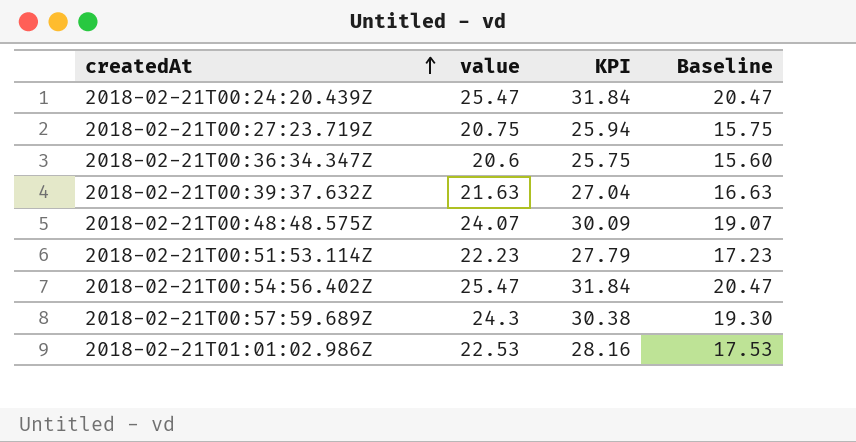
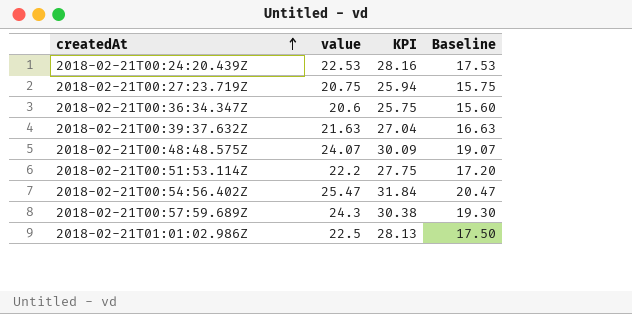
2018-02-21T00:24:20.439Z | value: 25.47 -> 22.53
2018-02-21T00:24:20.439Z | KPI: 31.84 -> 28.16
2018-02-21T00:24:20.439Z | Baseline: 20.47 -> 17.53
2018-02-21T00:51:53.114Z | value: 22.23 -> 22.2
2018-02-21T00:51:53.114Z | KPI: 27.79 -> 27.75
2018-02-21T00:51:53.114Z | Baseline: 17.23 -> 17.20
2018-02-21T01:01:02.986Z | value: 22.53 -> 22.5
2018-02-21T01:01:02.986Z | KPI: 28.16 -> 28.13
2018-02-21T01:01:02.986Z | Baseline: 17.53 -> 17.50

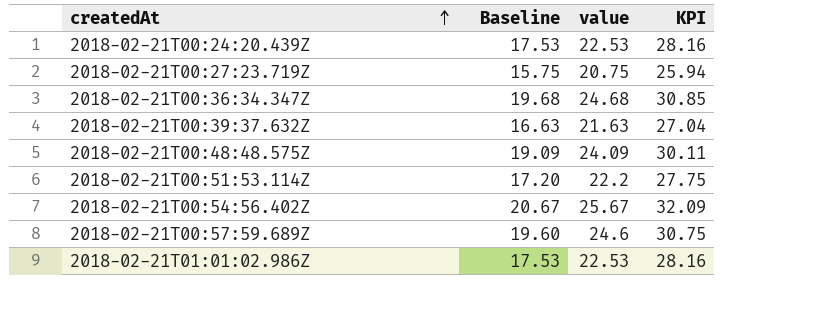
column Baseline | position: 4 -> 2
2018-02-21T00:36:34.347Z | Baseline: 15.60 -> 19.68
2018-02-21T00:36:34.347Z | value: 20.6 -> 24.68
2018-02-21T00:36:34.347Z | KPI: 25.75 -> 30.85
2018-02-21T00:48:48.575Z | Baseline: 19.07 -> 19.09
2018-02-21T00:48:48.575Z | value: 24.07 -> 24.09
2018-02-21T00:48:48.575Z | KPI: 30.09 -> 30.11
2018-02-21T00:54:56.402Z | Baseline: 20.47 -> 20.67
2018-02-21T00:54:56.402Z | value: 25.47 -> 25.67
2018-02-21T00:54:56.402Z | KPI: 31.84 -> 32.09
2018-02-21T00:57:59.689Z | Baseline: 19.30 -> 19.60
2018-02-21T00:57:59.689Z | value: 24.3 -> 24.6
2018-02-21T00:57:59.689Z | KPI: 30.38 -> 30.75
2018-02-21T01:01:02.986Z | Baseline: 17.50 -> 17.53
2018-02-21T01:01:02.986Z | value: 22.5 -> 22.53
2018-02-21T01:01:02.986Z | KPI: 28.13 -> 28.16

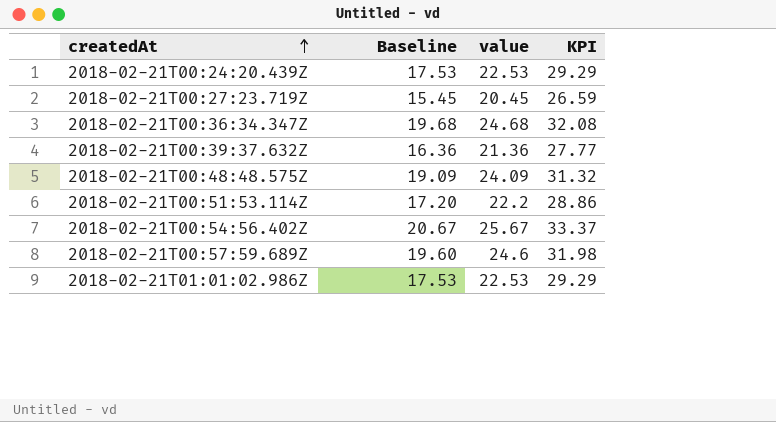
column KPI | formula: [value] * 1.25 -> [value] * 1.3
2018-02-21T00:27:23.719Z | Baseline: 15.75 -> 15.45
2018-02-21T00:27:23.719Z | value: 20.75 -> 20.45
2018-02-21T00:39:37.632Z | Baseline: 16.63 -> 16.36
2018-02-21T00:39:37.632Z | value: 21.63 -> 21.36

